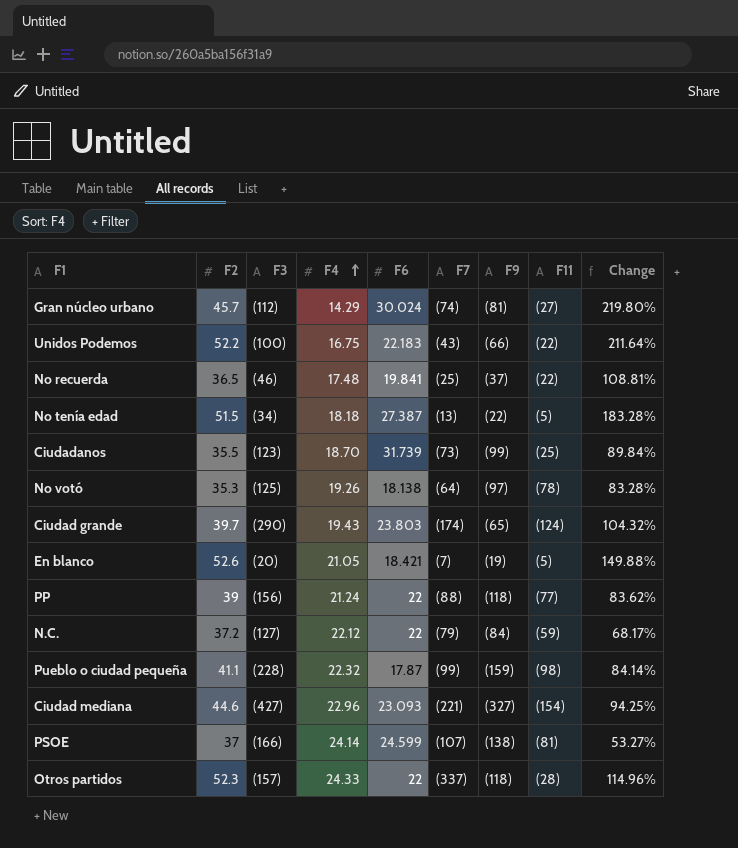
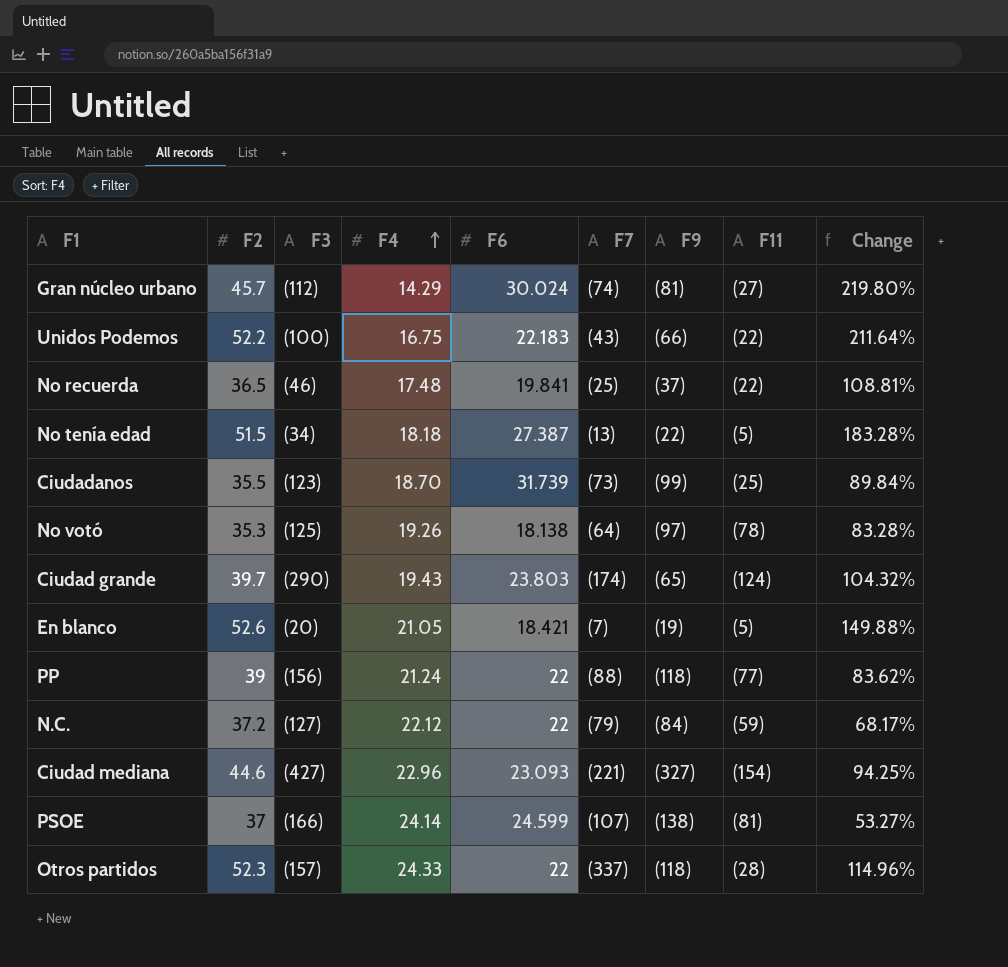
row Pueblo o ciudad pequeña: 41.1 | (228) | 22.32 | 17.87 | (99) | (159) | (98) | 84.14% -> none

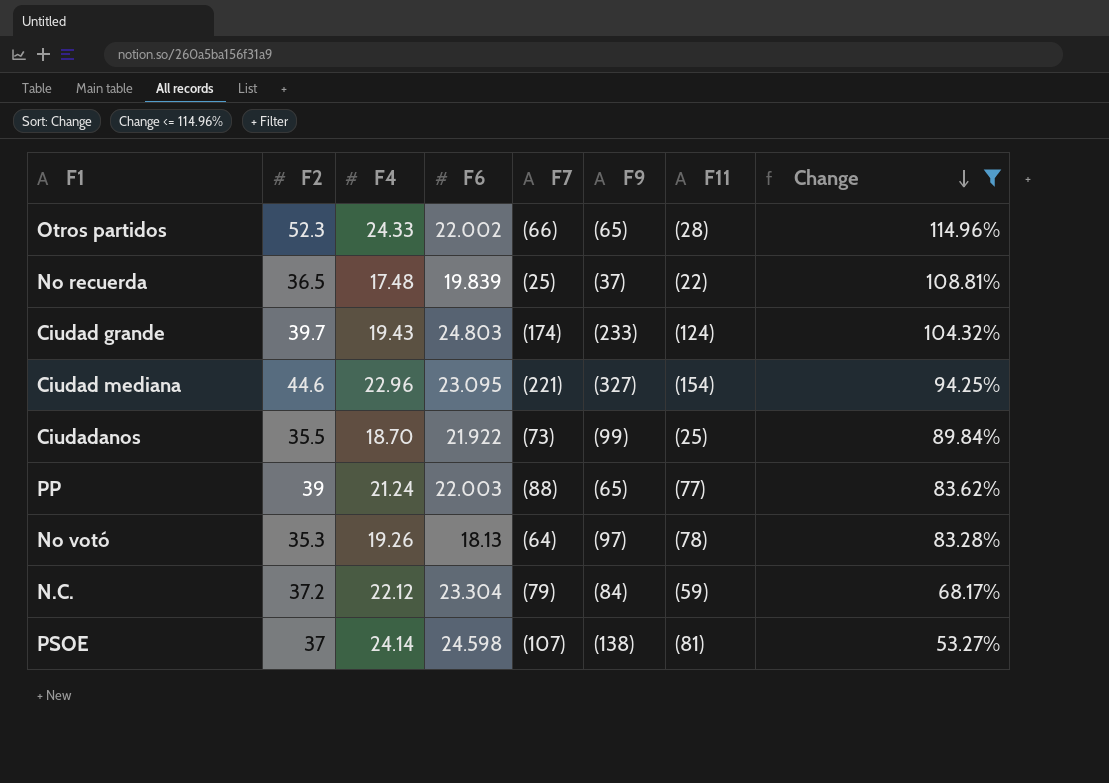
filter: none -> Change <= 114.96%
row order: F4 ascending -> Change descending
column F3 | position: 3 -> none
Otros partidos | F6: 22 -> 22.002
Otros partidos | F7: (337) -> (66)
Otros partidos | F9: (118) -> (65)
No recuerda | F6: 19.841 -> 19.839
Ciudad grande | F6: 23.803 -> 24.803
Ciudad grande | F9: (65) -> (233)
Ciudad mediana | F6: 23.093 -> 23.095
Ciudadanos | F6: 31.739 -> 21.922
PP | F6: 22 -> 22.003
PP | F9: (118) -> (65)
No votó | F6: 18.138 -> 18.13
N.C. | F6: 22 -> 23.304
PSOE | F6: 24.599 -> 24.598

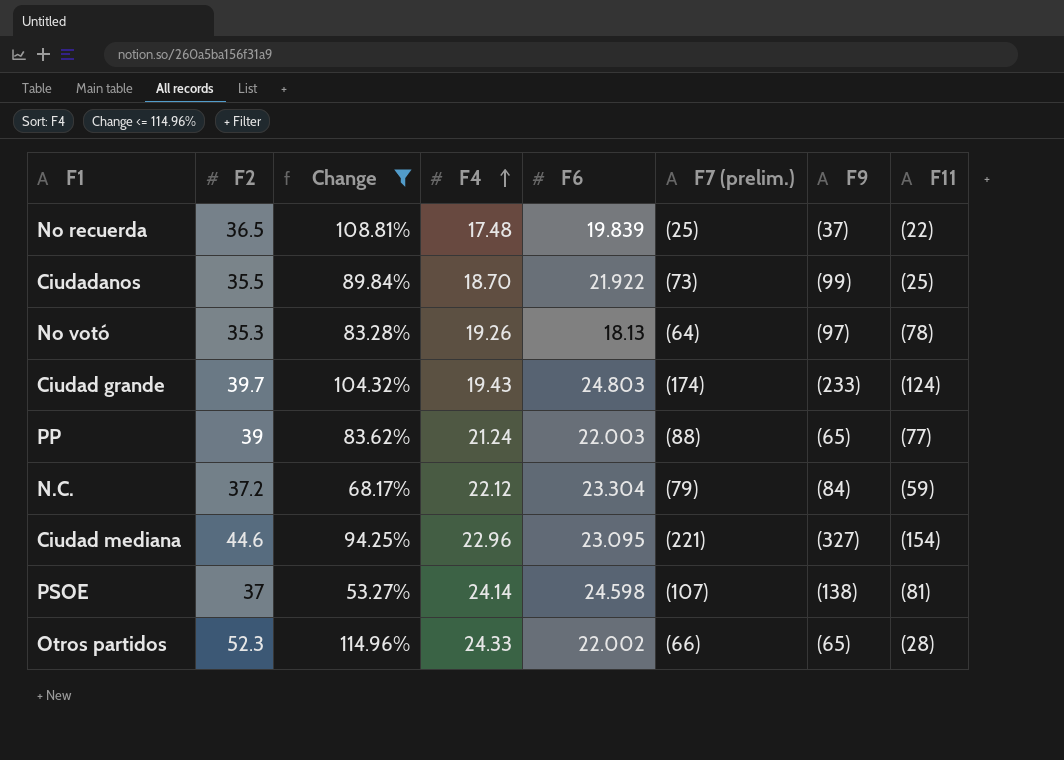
row order: Change descending -> F4 ascending
column Change | position: 8 -> 3
column name: F7 -> F7 (prelim.)

